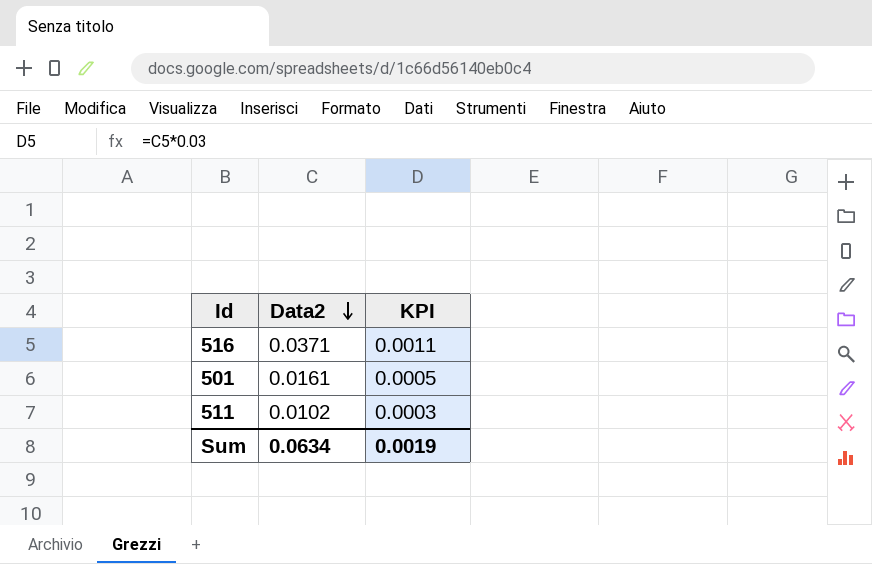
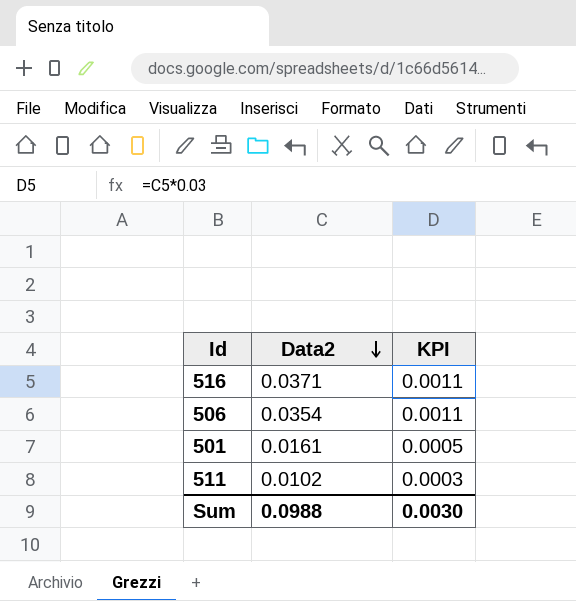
row 506: none -> 0.0354 | 0.0011
Sum | Data2: 0.0634 -> 0.0988
Sum | KPI: 0.0019 -> 0.0030

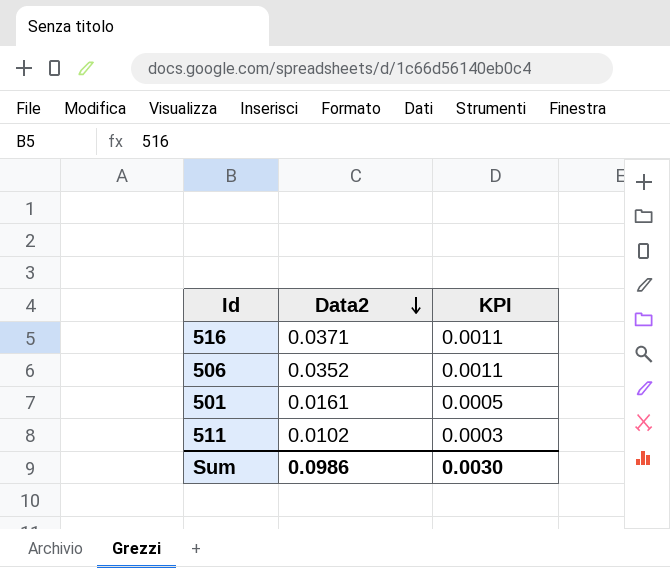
506 | Data2: 0.0354 -> 0.0352
Sum | Data2: 0.0988 -> 0.0986

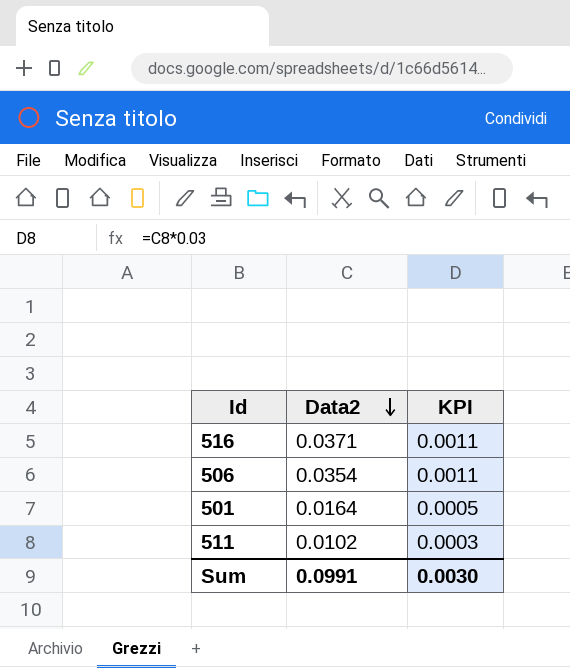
506 | Data2: 0.0352 -> 0.0354
501 | Data2: 0.0161 -> 0.0164
Sum | Data2: 0.0986 -> 0.0991

